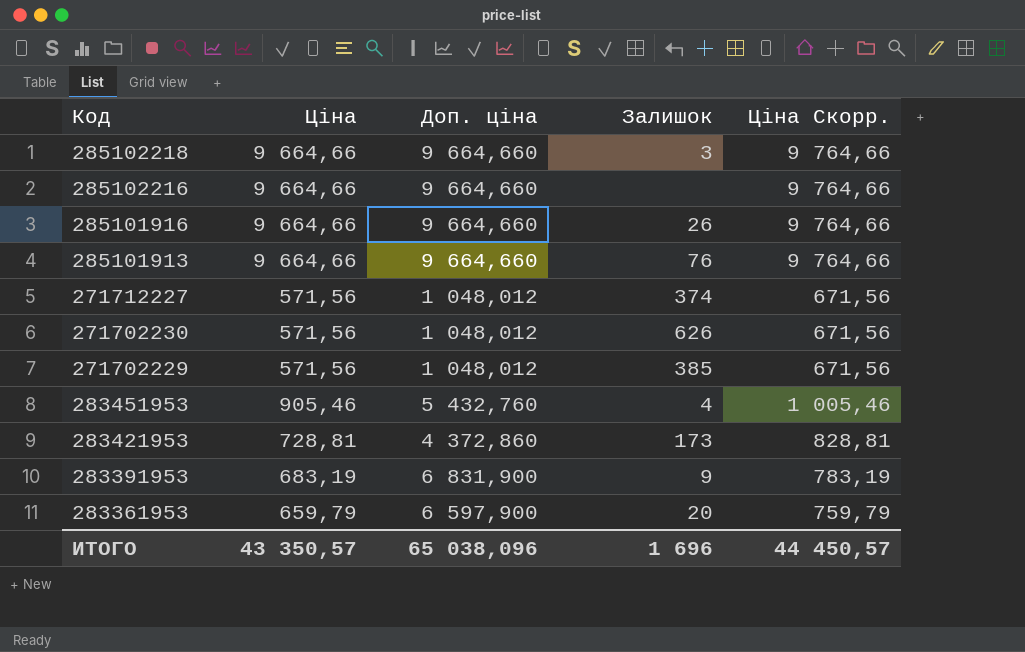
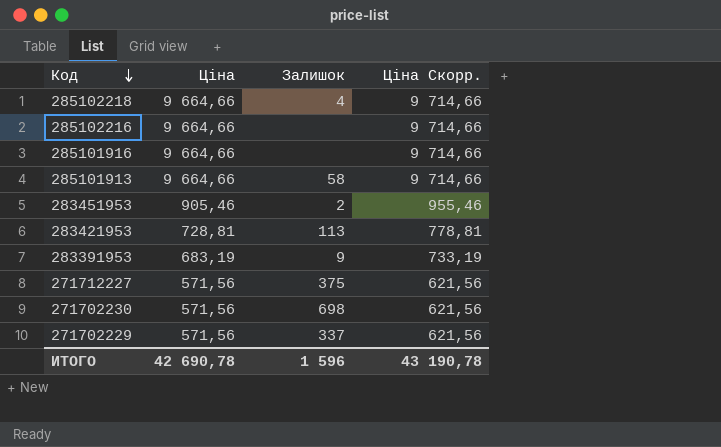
row order: none -> Код descending
column Доп. ціна | position: 3 -> none
column Ціна Скорр. | formula: [Ціна] + 100 -> [Ціна] + 50
row 283361953: 659,79 | 6 597,900 | 20 | 759,79 -> none
285102218 | Залишок: 3 -> 4
285101916 | Залишок: 26 -> none
285101913 | Залишок: 76 -> 58
283451953 | Залишок: 4 -> 2
283421953 | Залишок: 173 -> 113
271712227 | Залишок: 374 -> 375
271702230 | Залишок: 626 -> 698
271702229 | Залишок: 385 -> 337
ИТОГО | Ціна: 43 350,57 -> 42 690,78
ИТОГО | Залишок: 1 696 -> 1 596
ИТОГО | Ціна Скорр.: 44 450,57 -> 43 190,78

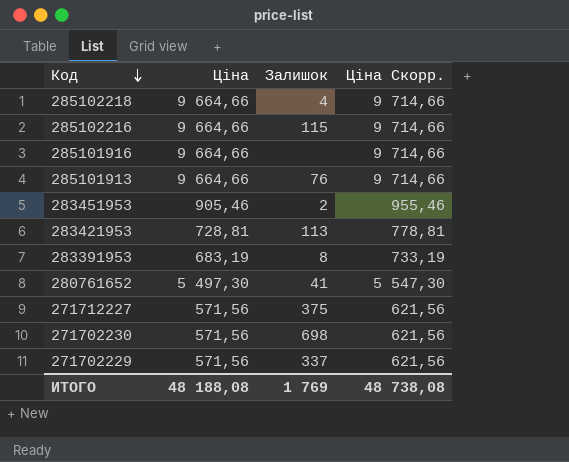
285102216 | Залишок: none -> 115
285101913 | Залишок: 58 -> 76
283391953 | Залишок: 9 -> 8
row 280761652: none -> 5 497,30 | 41 | 5 547,30
ИТОГО | Ціна: 42 690,78 -> 48 188,08
ИТОГО | Залишок: 1 596 -> 1 769
ИТОГО | Ціна Скорр.: 43 190,78 -> 48 738,08

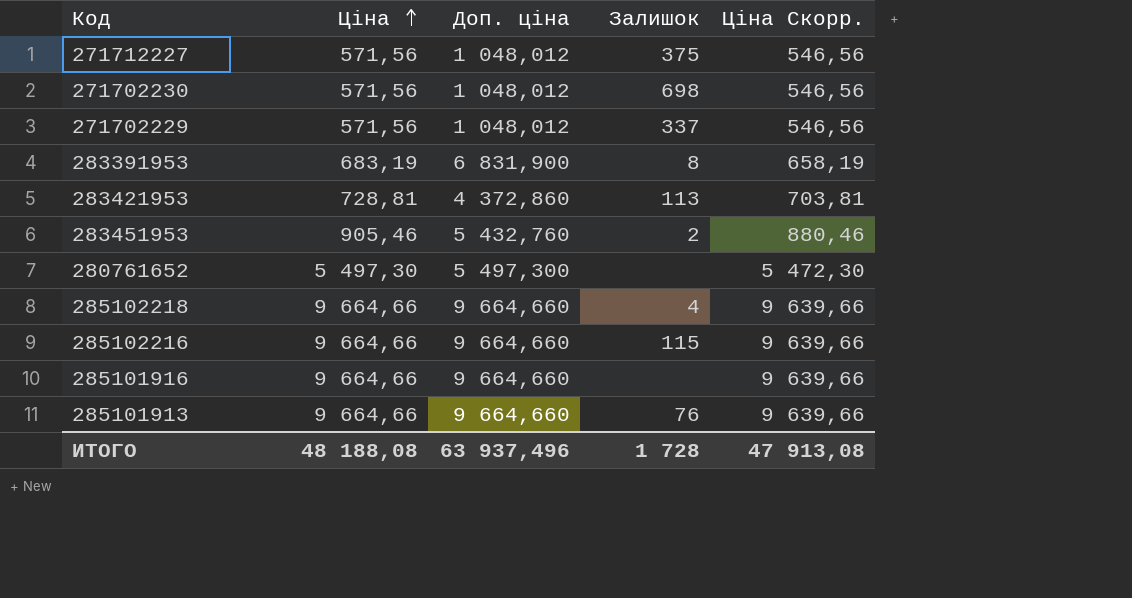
row order: Код descending -> Ціна ascending
column Доп. ціна | position: none -> 3
column Ціна Скорр. | formula: [Ціна] + 50 -> [Ціна] - 25
280761652 | Залишок: 41 -> none
ИТОГО | Залишок: 1 769 -> 1 728
ИТОГО | Ціна Скорр.: 48 738,08 -> 47 913,08

